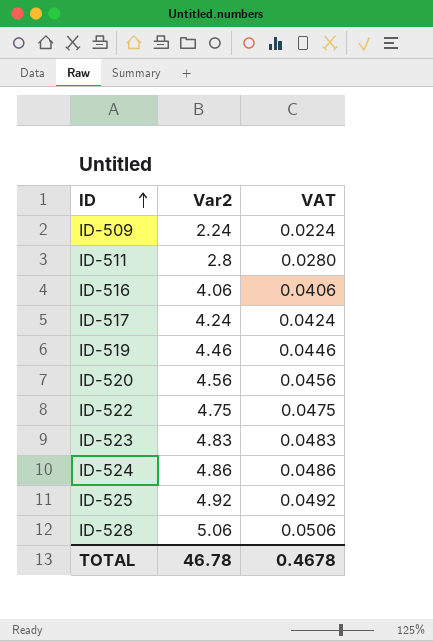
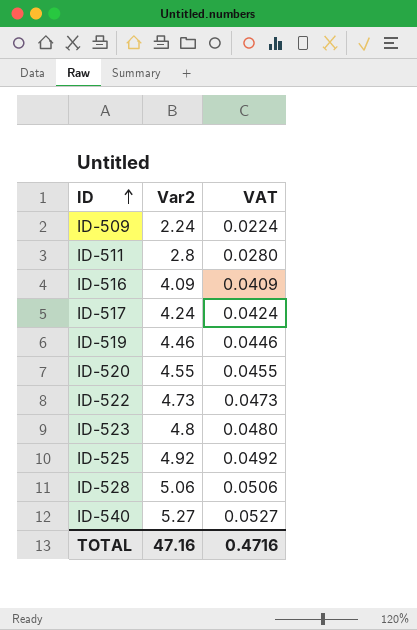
row ID-524: 4.86 | 0.0486 -> none
ID-516 | Var2: 4.06 -> 4.09
ID-516 | VAT: 0.0406 -> 0.0409
ID-520 | Var2: 4.56 -> 4.55
ID-520 | VAT: 0.0456 -> 0.0455
ID-522 | Var2: 4.75 -> 4.73
ID-522 | VAT: 0.0475 -> 0.0473
ID-523 | Var2: 4.83 -> 4.8
ID-523 | VAT: 0.0483 -> 0.0480
row ID-540: none -> 5.27 | 0.0527
TOTAL | Var2: 46.78 -> 47.16
TOTAL | VAT: 0.4678 -> 0.4716

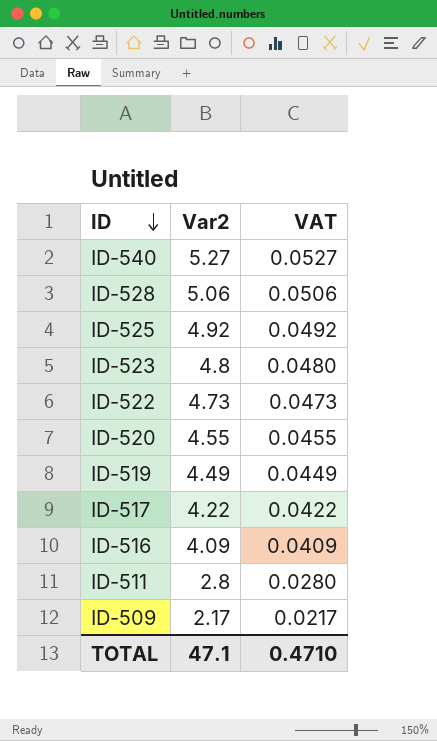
row order: ID ascending -> ID descending
ID-519 | Var2: 4.46 -> 4.49
ID-519 | VAT: 0.0446 -> 0.0449
ID-517 | Var2: 4.24 -> 4.22
ID-517 | VAT: 0.0424 -> 0.0422
ID-509 | Var2: 2.24 -> 2.17
ID-509 | VAT: 0.0224 -> 0.0217
TOTAL | Var2: 47.16 -> 47.1
TOTAL | VAT: 0.4716 -> 0.4710

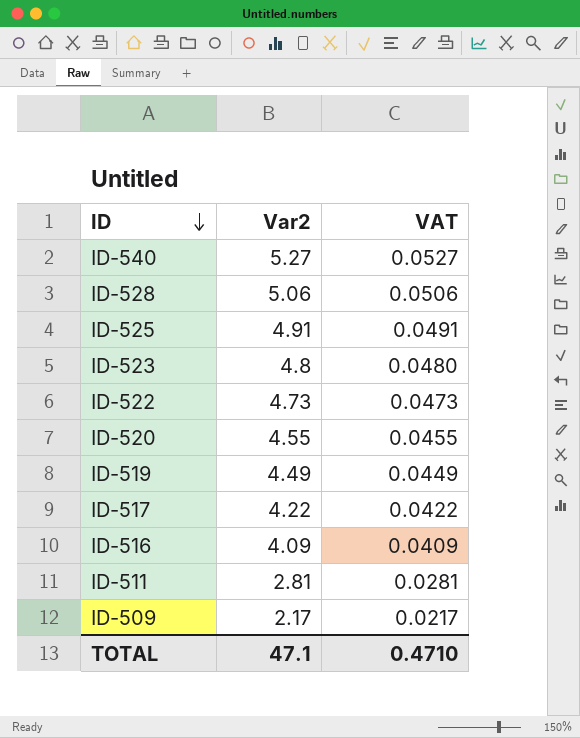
ID-525 | Var2: 4.92 -> 4.91
ID-525 | VAT: 0.0492 -> 0.0491
ID-511 | Var2: 2.8 -> 2.81
ID-511 | VAT: 0.0280 -> 0.0281

